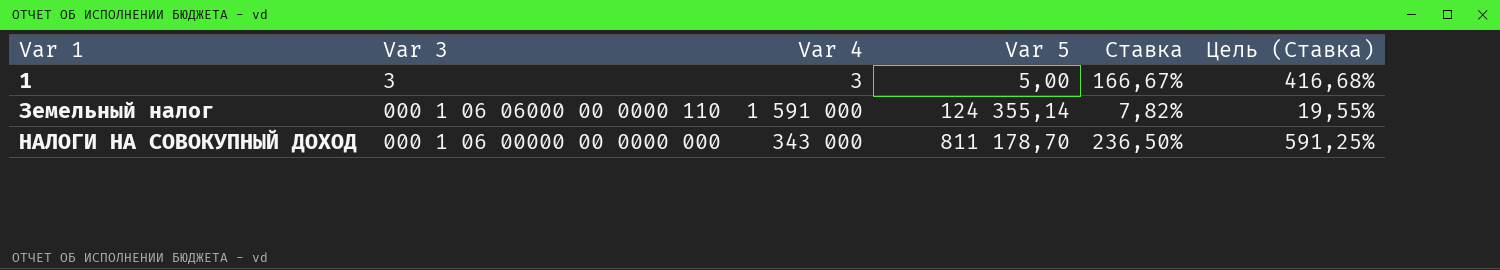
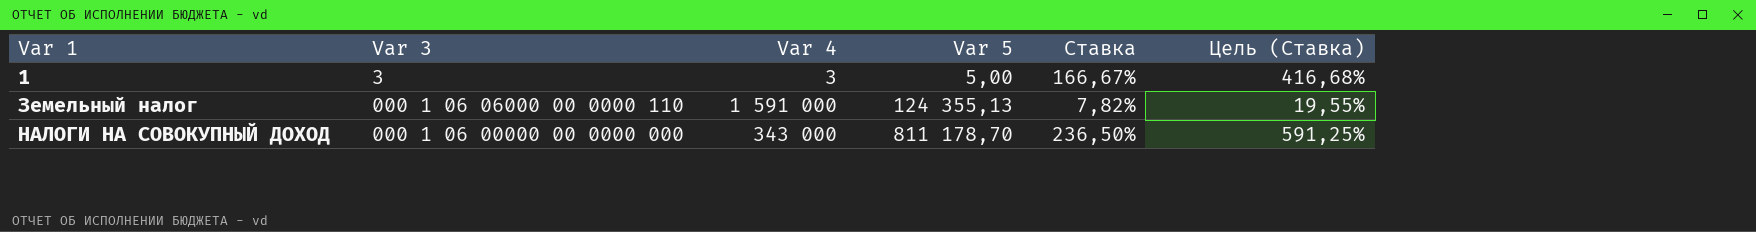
Земельный налог | Var 5: 124 355,14 -> 124 355,13

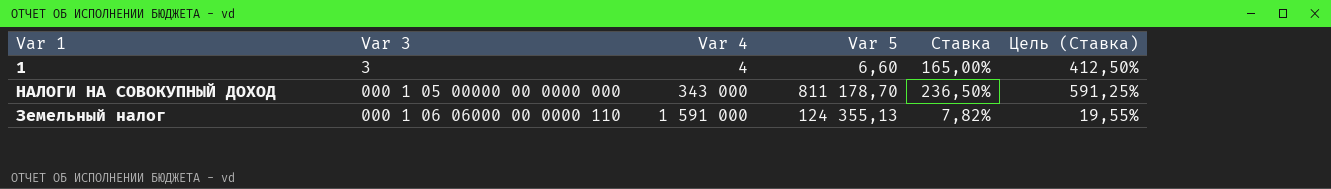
row order: Var 1 ascending -> Var 4 ascending
1 | Var 4: 3 -> 4
1 | Var 5: 5,00 -> 6,60
1 | Ставка: 166,67% -> 165,00%
1 | Цель (Ставка): 416,68% -> 412,50%
НАЛОГИ НА СОВОКУПНЫЙ ДОХОД | Var 3: 000 1 06 00000 00 0000 000 -> 000 1 05 00000 00 0000 000

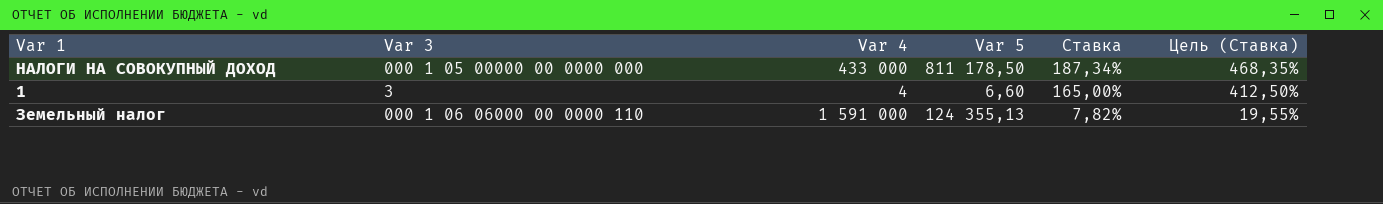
row order: Var 4 ascending -> Ставка descending
НАЛОГИ НА СОВОКУПНЫЙ ДОХОД | Var 4: 343 000 -> 433 000
НАЛОГИ НА СОВОКУПНЫЙ ДОХОД | Var 5: 811 178,70 -> 811 178,50
НАЛОГИ НА СОВОКУПНЫЙ ДОХОД | Ставка: 236,50% -> 187,34%
НАЛОГИ НА СОВОКУПНЫЙ ДОХОД | Цель (Ставка): 591,25% -> 468,35%

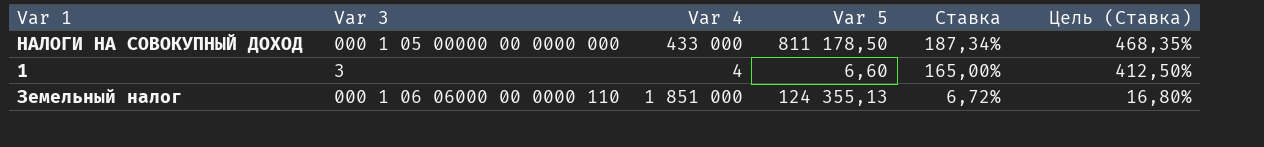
Земельный налог | Var 4: 1 591 000 -> 1 851 000
Земельный налог | Ставка: 7,82% -> 6,72%
Земельный налог | Цель (Ставка): 19,55% -> 16,80%

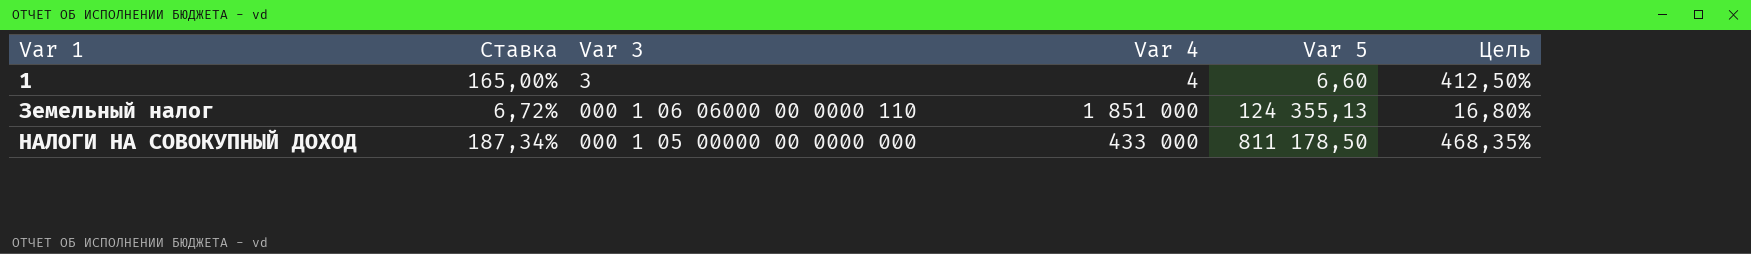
row order: Ставка descending -> Var 1 ascending
column Ставка | position: 5 -> 2
column name: Цель (Ставка) -> Цель

